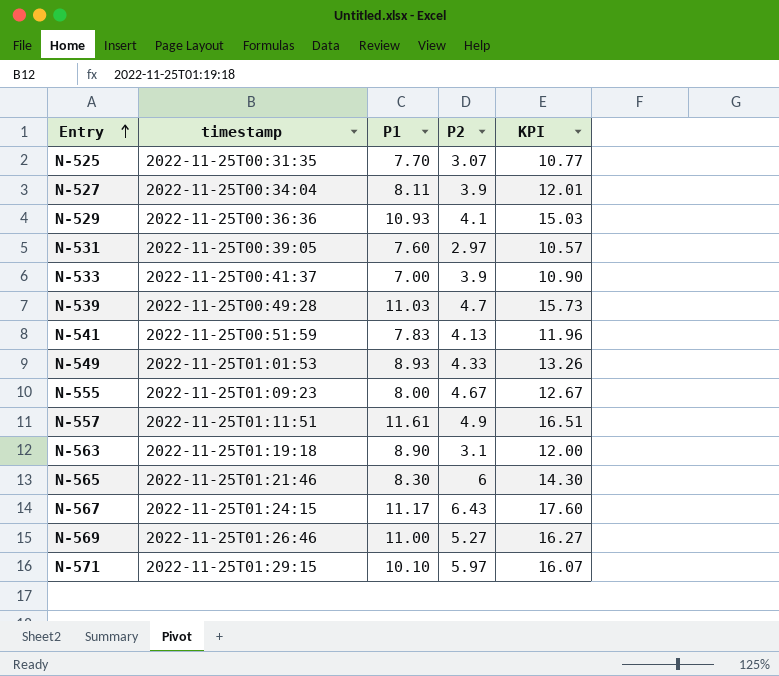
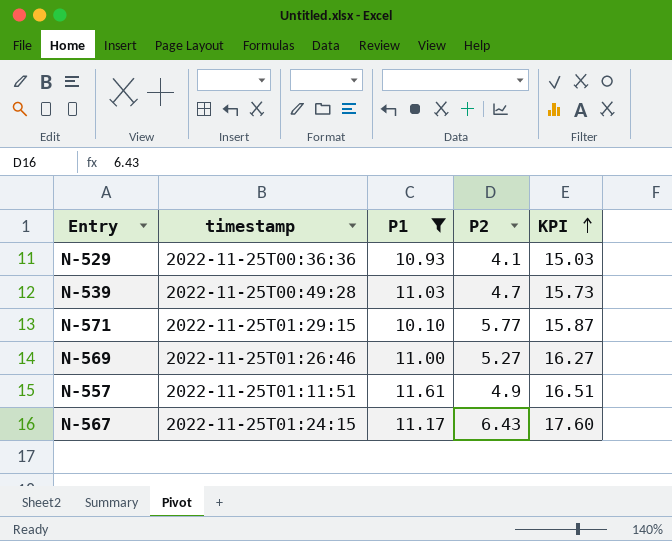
filter: none -> P1 >= 10.10
row order: Entry ascending -> KPI ascending
N-571 | P2: 5.97 -> 5.77
N-571 | KPI: 16.07 -> 15.87

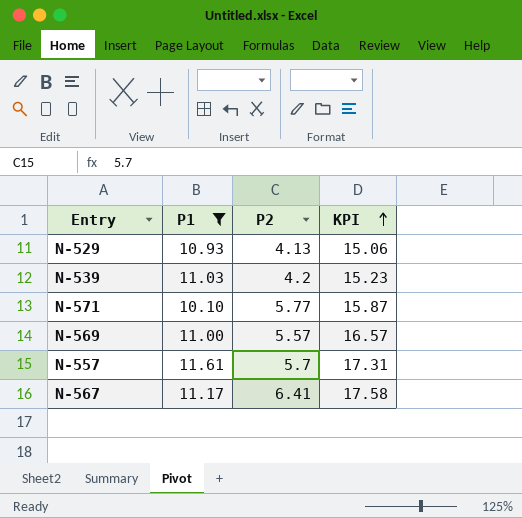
column timestamp | position: 2 -> none
N-529 | P2: 4.1 -> 4.13
N-529 | KPI: 15.03 -> 15.06
N-539 | P2: 4.7 -> 4.2
N-539 | KPI: 15.73 -> 15.23
N-569 | P2: 5.27 -> 5.57
N-569 | KPI: 16.27 -> 16.57
N-557 | P2: 4.9 -> 5.7
N-557 | KPI: 16.51 -> 17.31
N-567 | P2: 6.43 -> 6.41
N-567 | KPI: 17.60 -> 17.58

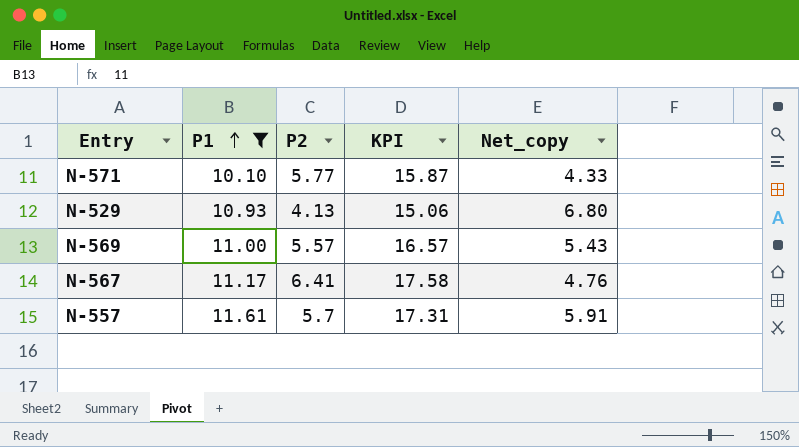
row order: KPI ascending -> P1 ascending
column Net_copy | formula: none -> [P1] - [P2]
row N-539: 11.03 | 4.2 | 15.23 -> none

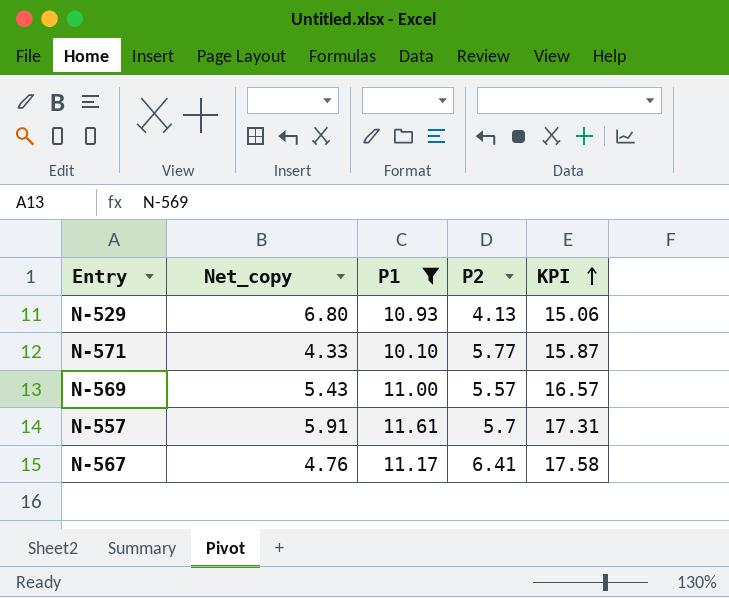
row order: P1 ascending -> KPI ascending
column Net_copy | position: 5 -> 2

